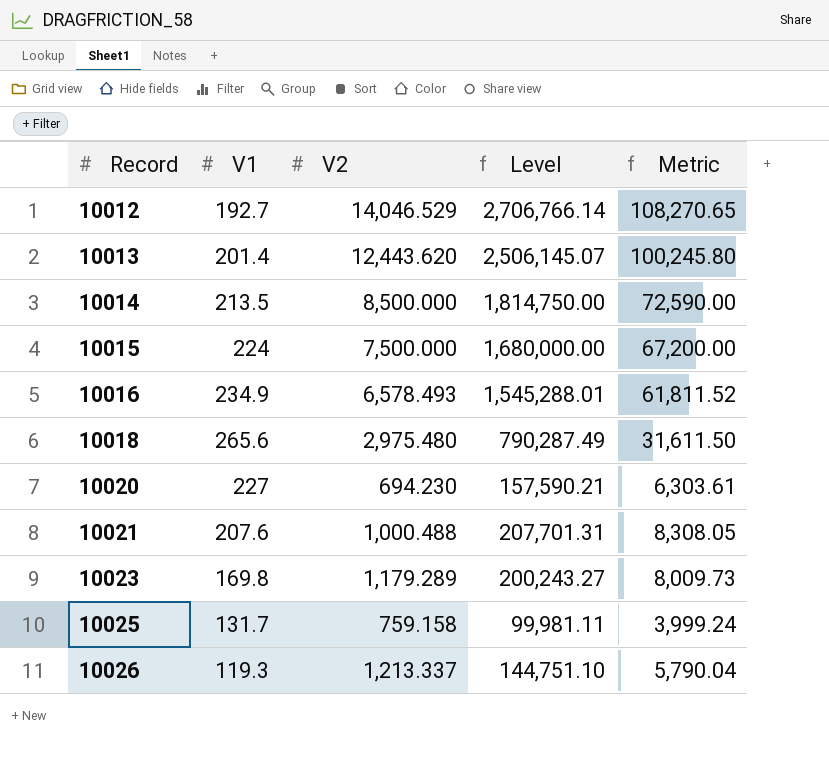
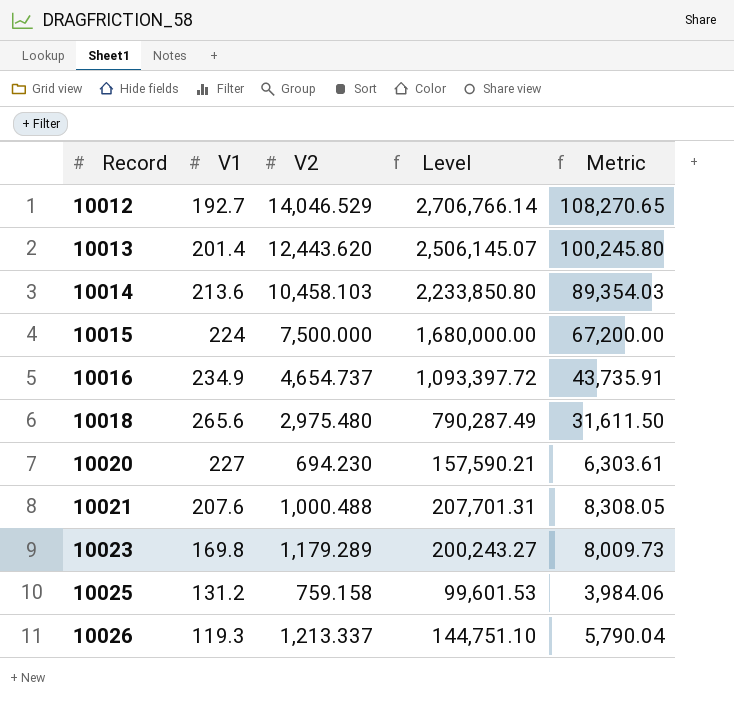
10014 | V1: 213.5 -> 213.6
10014 | V2: 8,500.000 -> 10,458.103
10014 | Level: 1,814,750.00 -> 2,233,850.80
10014 | Metric: 72,590.00 -> 89,354.03
10016 | V2: 6,578.493 -> 4,654.737
10016 | Level: 1,545,288.01 -> 1,093,397.72
10016 | Metric: 61,811.52 -> 43,735.91
10025 | V1: 131.7 -> 131.2
10025 | Level: 99,981.11 -> 99,601.53
10025 | Metric: 3,999.24 -> 3,984.06

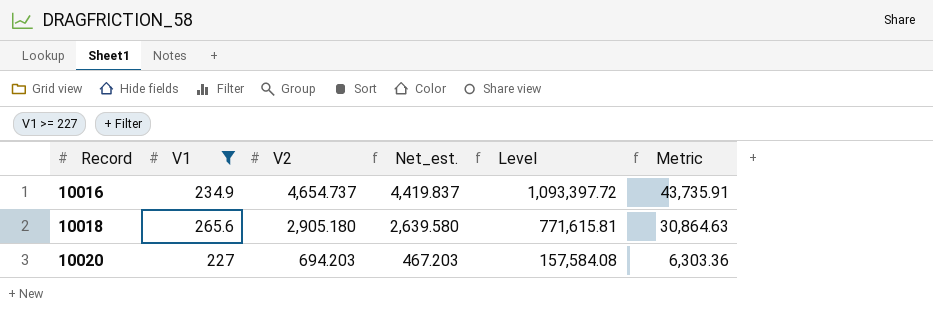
filter: none -> V1 >= 227
column Net_est. | formula: none -> [V2] - [V1]
10018 | V2: 2,975.480 -> 2,905.180
10018 | Level: 790,287.49 -> 771,615.81
10018 | Metric: 31,611.50 -> 30,864.63
10020 | V2: 694.230 -> 694.203
10020 | Level: 157,590.21 -> 157,584.08
10020 | Metric: 6,303.61 -> 6,303.36

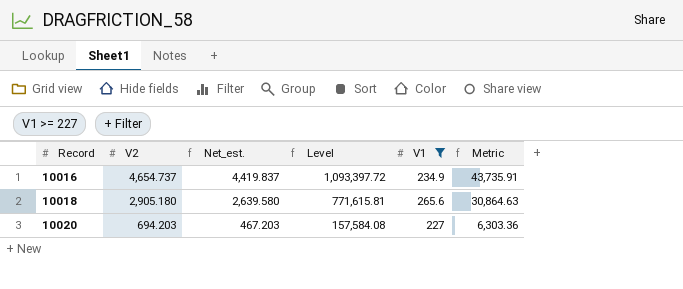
column V1 | position: 2 -> 5

